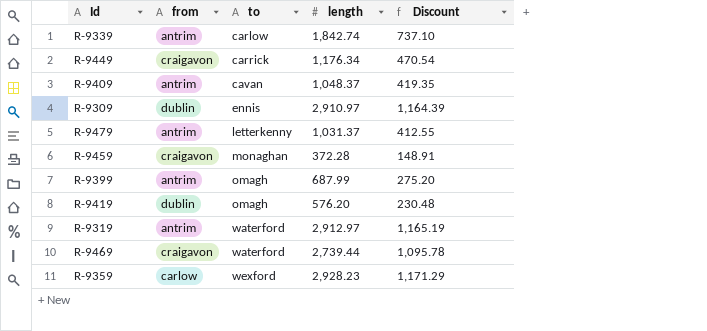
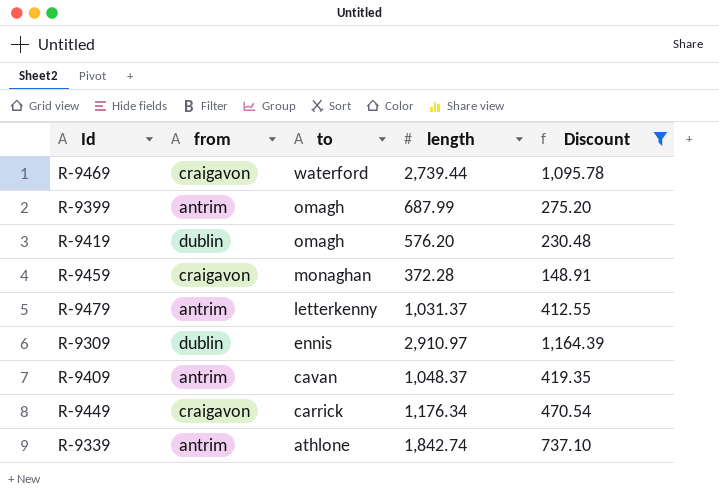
filter: none -> Discount <= 1,164.39
row order: to ascending -> to descending
R-9339 | to: carlow -> athlone

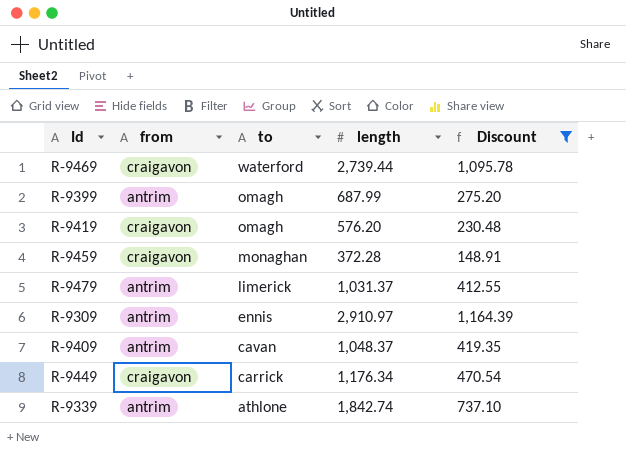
R-9419 | from: dublin -> craigavon
R-9479 | to: letterkenny -> limerick
R-9309 | from: dublin -> antrim

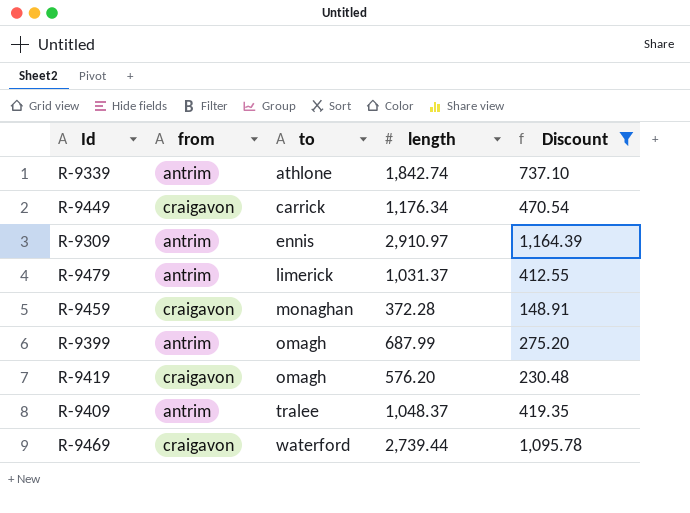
row order: to descending -> to ascending
R-9409 | to: cavan -> tralee

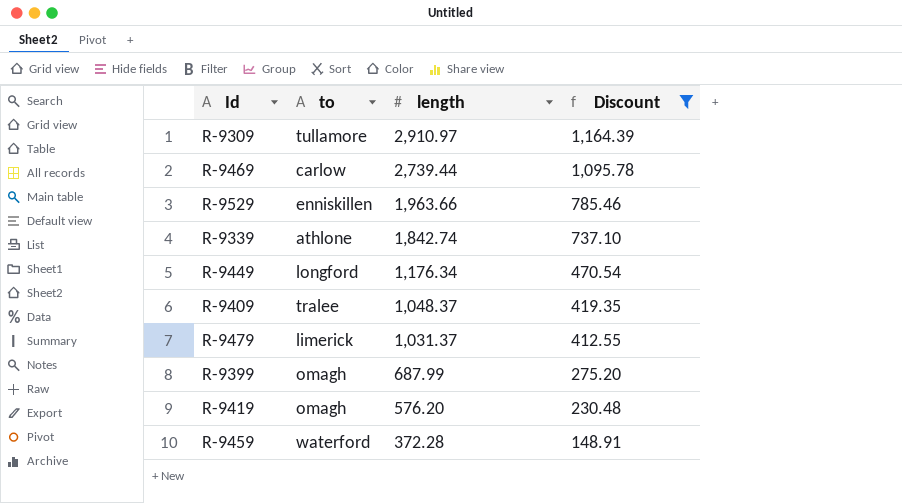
row order: to ascending -> length descending
column from | position: 2 -> none
R-9309 | to: ennis -> tullamore
R-9469 | to: waterford -> carlow
row R-9529: none -> enniskillen | 1,963.66 | 785.46
R-9449 | to: carrick -> longford
R-9459 | to: monaghan -> waterford

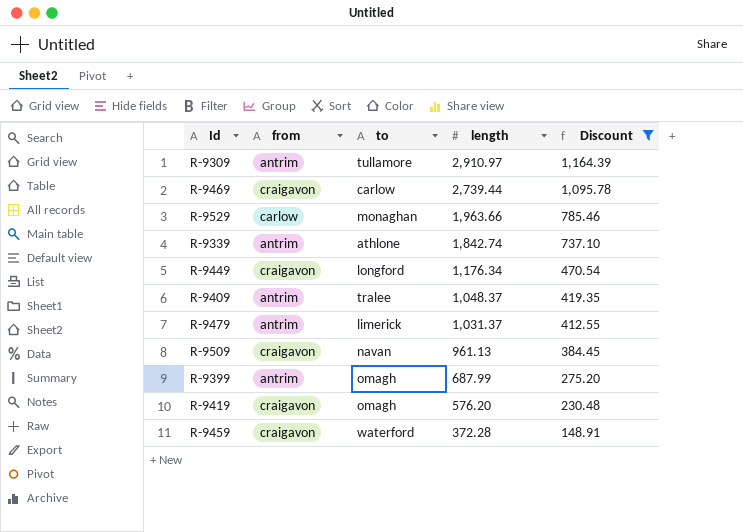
column from | position: none -> 2
R-9529 | to: enniskillen -> monaghan
row R-9509: none -> craigavon | navan | 961.13 | 384.45

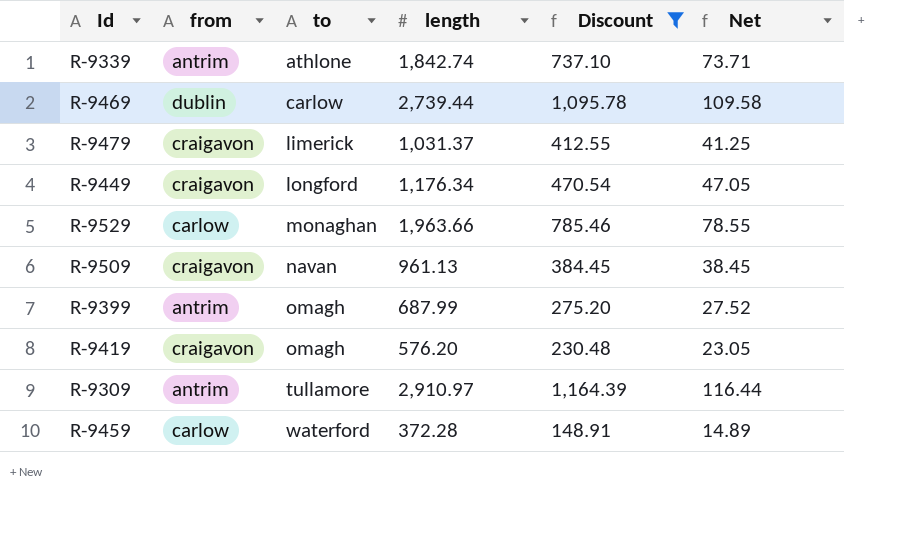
row order: length descending -> to ascending
column Net | formula: none -> [length] * 0.04
row R-9409: antrim | tralee | 1,048.37 | 419.35 -> none
R-9469 | from: craigavon -> dublin
R-9479 | from: antrim -> craigavon
R-9459 | from: craigavon -> carlow

